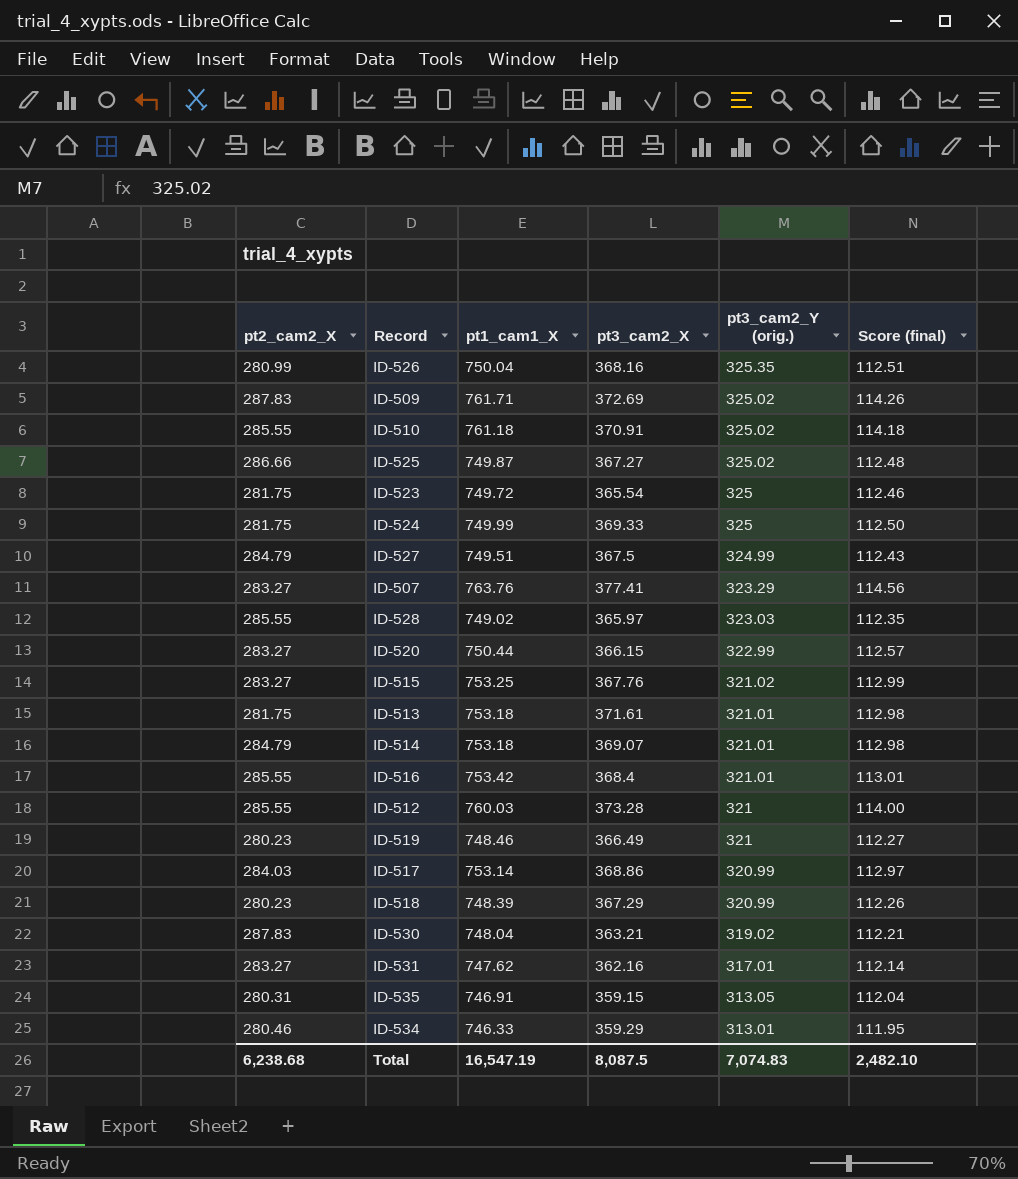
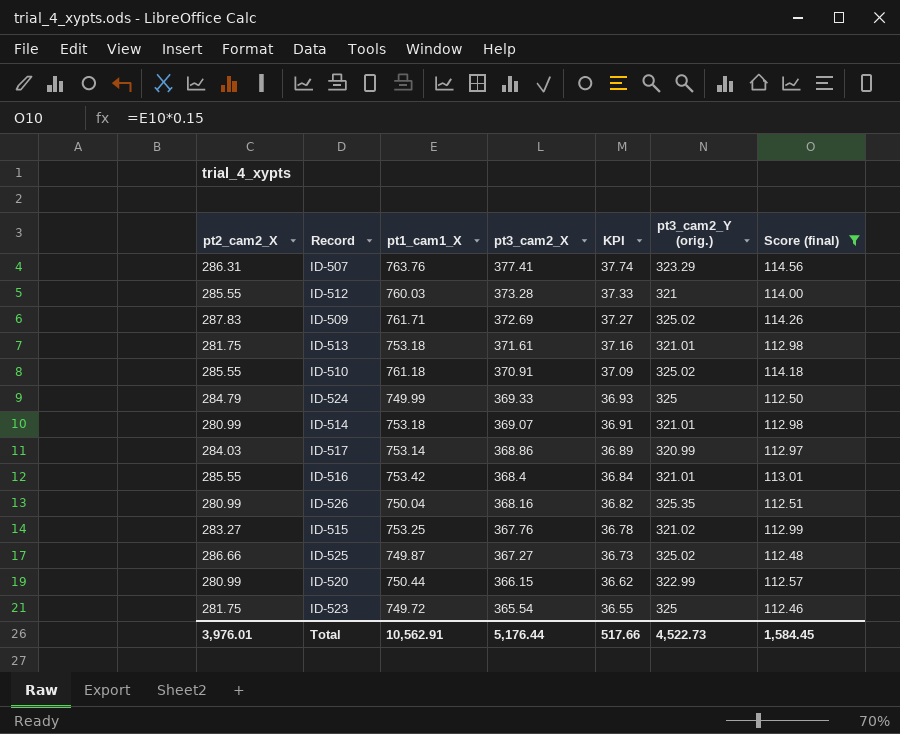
filter: none -> Score (final) >= 112.46
row order: pt3_cam2_Y (orig.) descending -> pt3_cam2_X descending
column KPI | formula: none -> [pt3_cam2_X] * 0.1
ID-507 | pt2_cam2_X: 283.27 -> 286.31
ID-524 | pt2_cam2_X: 281.75 -> 284.79
ID-514 | pt2_cam2_X: 284.79 -> 280.99
ID-520 | pt2_cam2_X: 283.27 -> 280.99
Total | pt2_cam2_X: 6,238.68 -> 3,976.01
Total | pt1_cam1_X: 16,547.19 -> 10,562.91
Total | pt3_cam2_X: 8,087.5 -> 5,176.44
Total | pt3_cam2_Y (orig.): 7,074.83 -> 4,522.73
Total | Score (final): 2,482.10 -> 1,584.45

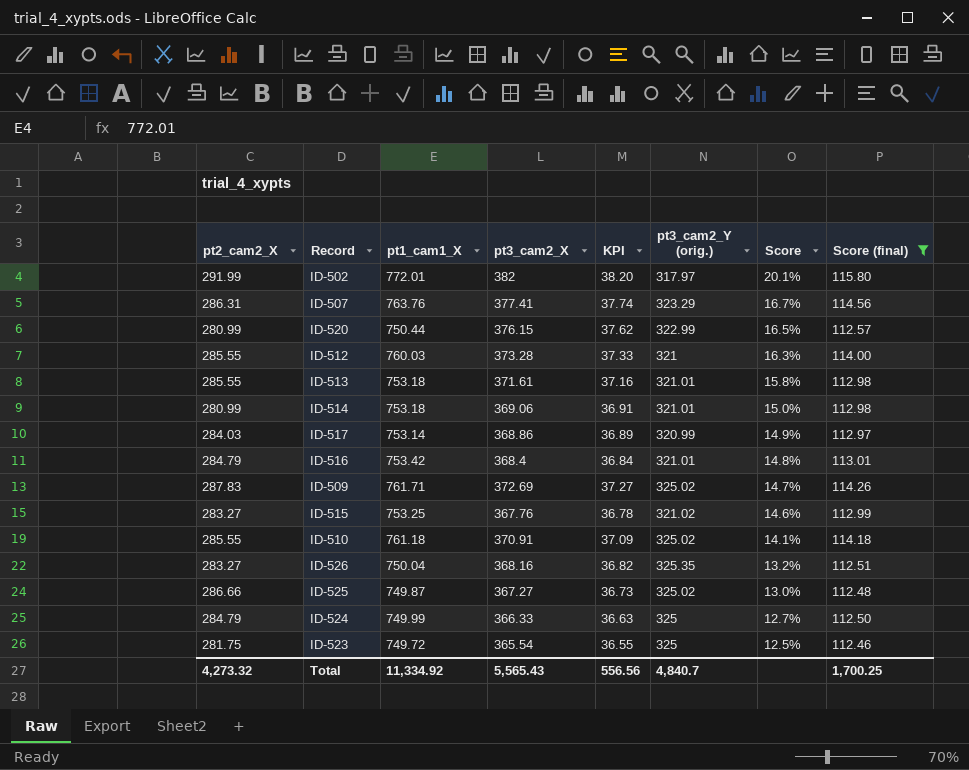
row order: pt3_cam2_X descending -> Score descending
column Score | formula: none -> ([pt3_cam2_X] - [pt3_cam2_Y (orig.)]) / [pt3_cam2_Y (orig.)]
row ID-502: none -> 291.99 | 772.01 | 382 | 38.20 | 317.97 | 20.1% | 115.80
ID-520 | pt3_cam2_X: 366.15 -> 376.15
ID-520 | KPI: 36.62 -> 37.62
ID-513 | pt2_cam2_X: 281.75 -> 285.55
ID-514 | pt3_cam2_X: 369.07 -> 369.06
ID-516 | pt2_cam2_X: 285.55 -> 284.79
ID-526 | pt2_cam2_X: 280.99 -> 283.27
ID-524 | pt3_cam2_X: 369.33 -> 366.33
ID-524 | KPI: 36.93 -> 36.63
Total | pt2_cam2_X: 3,976.01 -> 4,273.32
Total | pt1_cam1_X: 10,562.91 -> 11,334.92
Total | pt3_cam2_X: 5,176.44 -> 5,565.43
Total | KPI: 517.66 -> 556.56
Total | pt3_cam2_Y (orig.): 4,522.73 -> 4,840.7
Total | Score (final): 1,584.45 -> 1,700.25

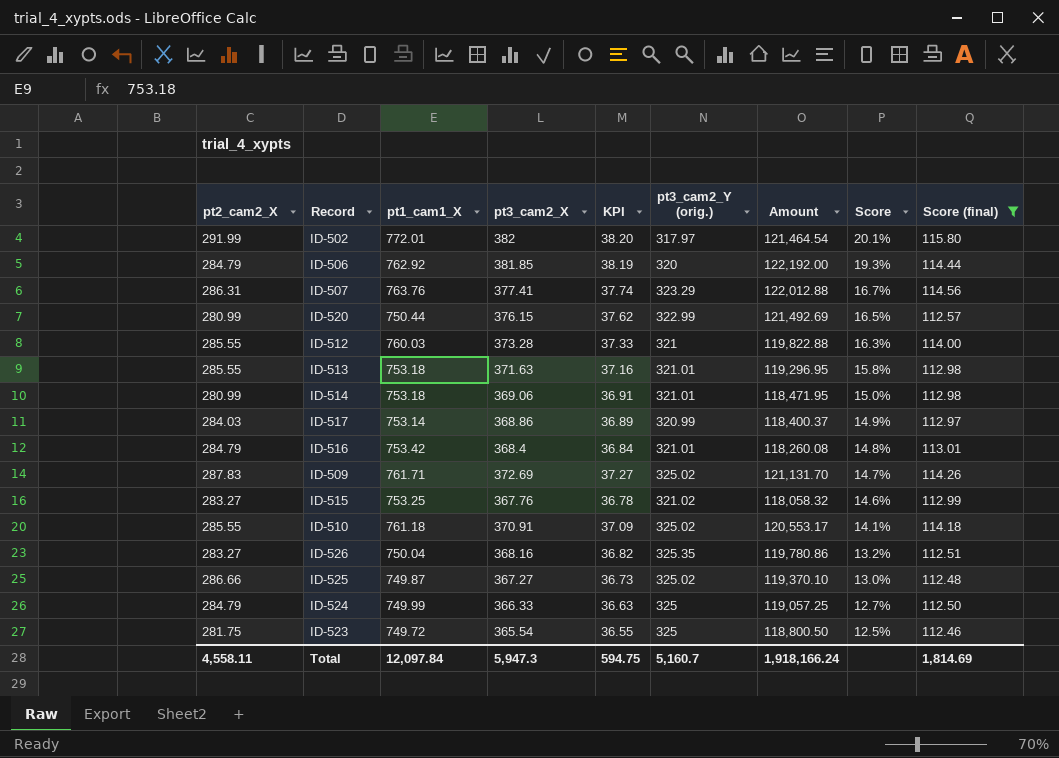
column Amount | formula: none -> [pt3_cam2_X] * [pt3_cam2_Y (orig.)]
row ID-506: none -> 284.79 | 762.92 | 381.85 | 38.19 | 320 | 122,192.00 | 19.3% | 114.44
ID-513 | pt3_cam2_X: 371.61 -> 371.63
Total | pt2_cam2_X: 4,273.32 -> 4,558.11
Total | pt1_cam1_X: 11,334.92 -> 12,097.84
Total | pt3_cam2_X: 5,565.43 -> 5,947.3
Total | KPI: 556.56 -> 594.75
Total | pt3_cam2_Y (orig.): 4,840.7 -> 5,160.7
Total | Score (final): 1,700.25 -> 1,814.69

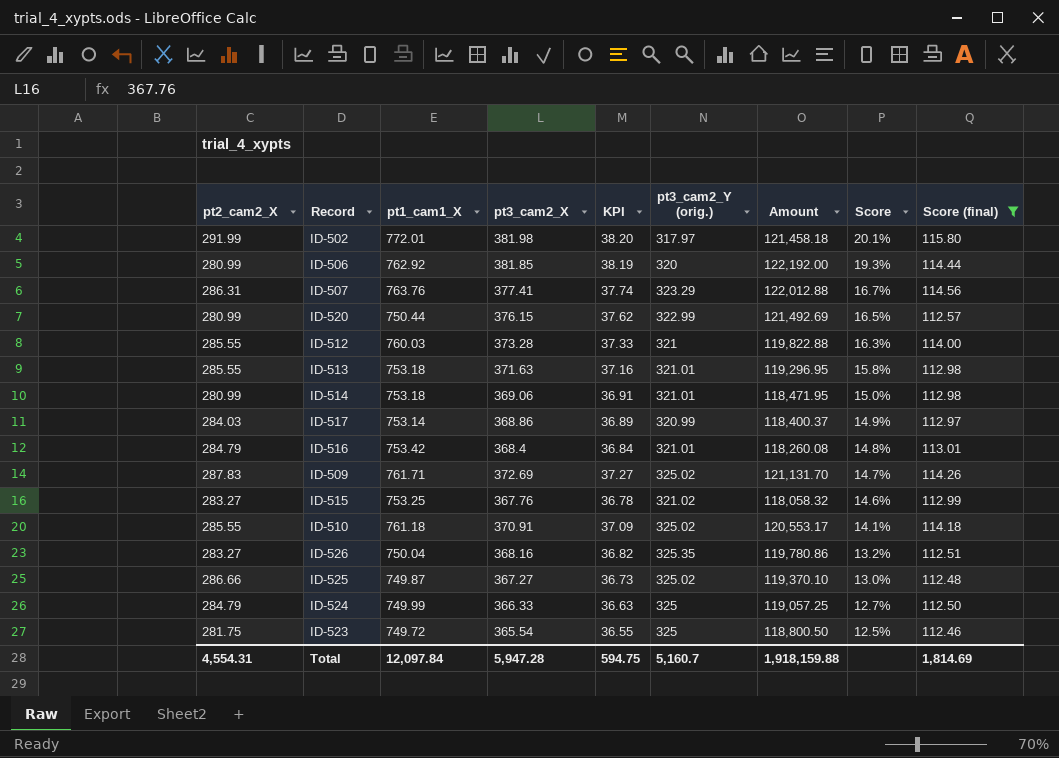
ID-502 | pt3_cam2_X: 382 -> 381.98
ID-502 | Amount: 121,464.54 -> 121,458.18
ID-506 | pt2_cam2_X: 284.79 -> 280.99
Total | pt2_cam2_X: 4,558.11 -> 4,554.31
Total | pt3_cam2_X: 5,947.3 -> 5,947.28
Total | Amount: 1,918,166.24 -> 1,918,159.88

